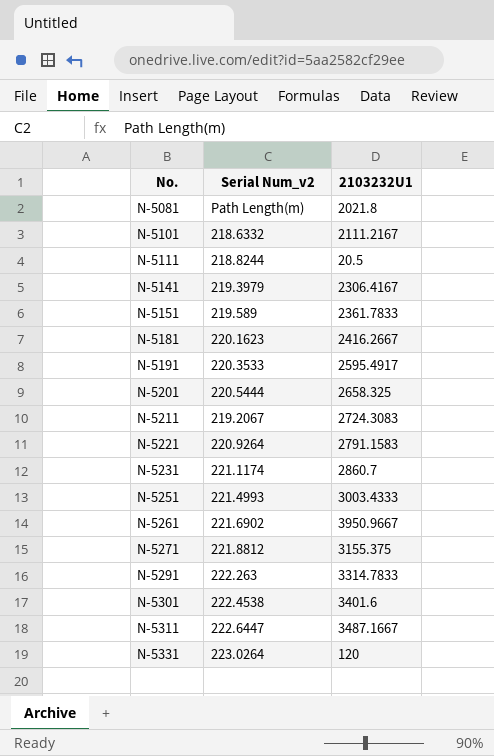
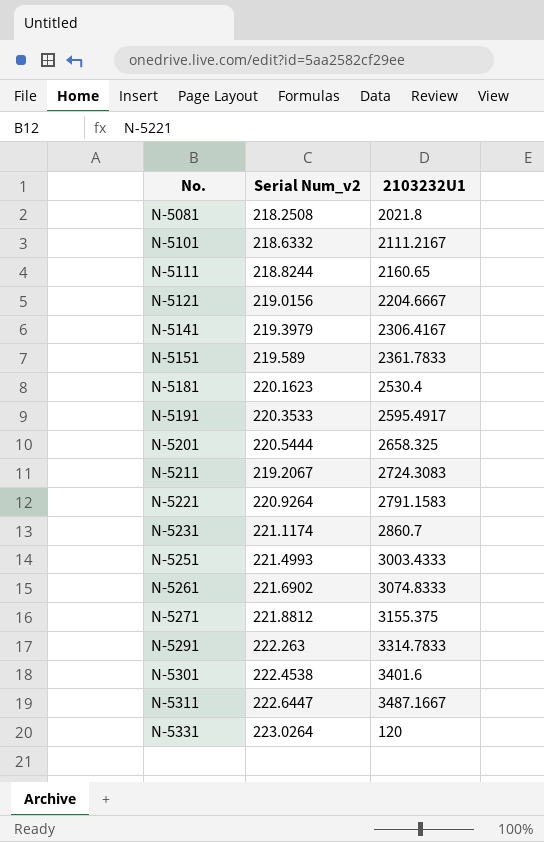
N-5081 | Serial Num_v2: Path Length(m) -> 218.2508
N-5111 | 2103232U1: 20.5 -> 2160.65
row N-5121: none -> 219.0156 | 2204.6667
N-5181 | 2103232U1: 2416.2667 -> 2530.4
N-5261 | 2103232U1: 3950.9667 -> 3074.8333

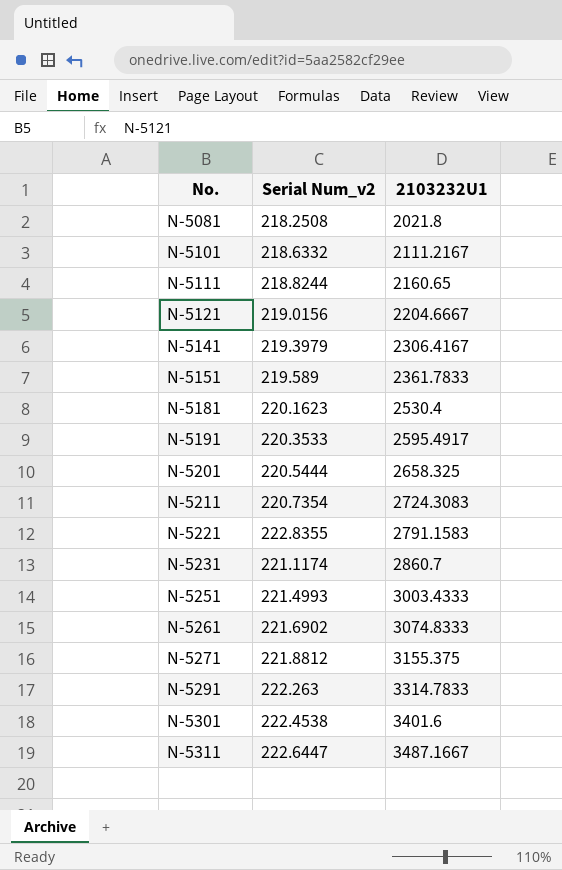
row N-5331: 223.0264 | 120 -> none
N-5211 | Serial Num_v2: 219.2067 -> 220.7354
N-5221 | Serial Num_v2: 220.9264 -> 222.8355

